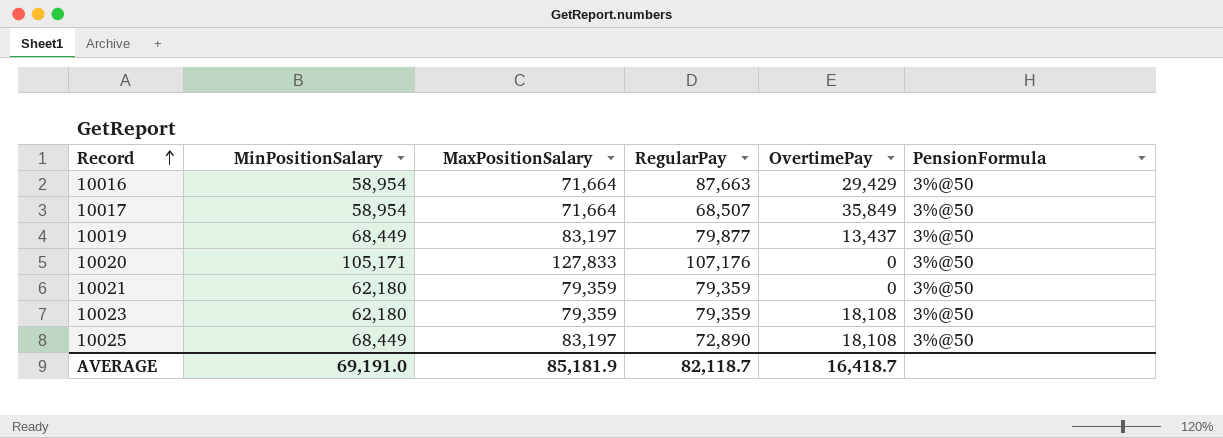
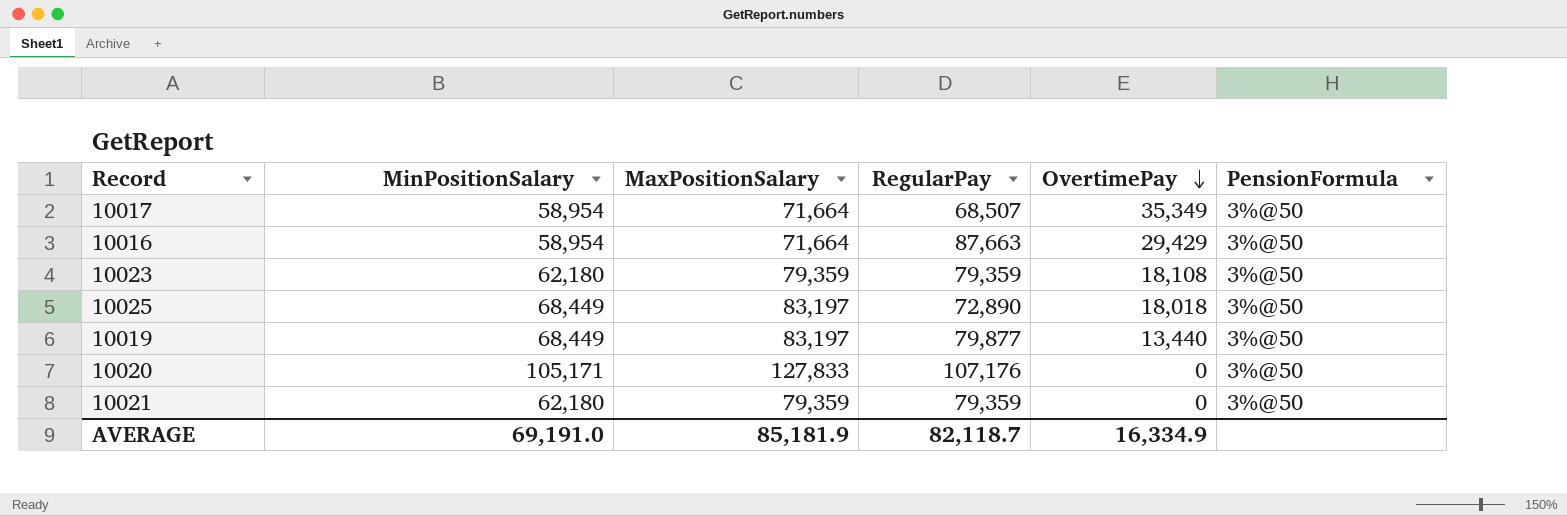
row order: Record ascending -> OvertimePay descending
10017 | OvertimePay: 35,849 -> 35,349
10025 | OvertimePay: 18,108 -> 18,018
10019 | OvertimePay: 13,437 -> 13,440
AVERAGE | OvertimePay: 16,418.7 -> 16,334.9

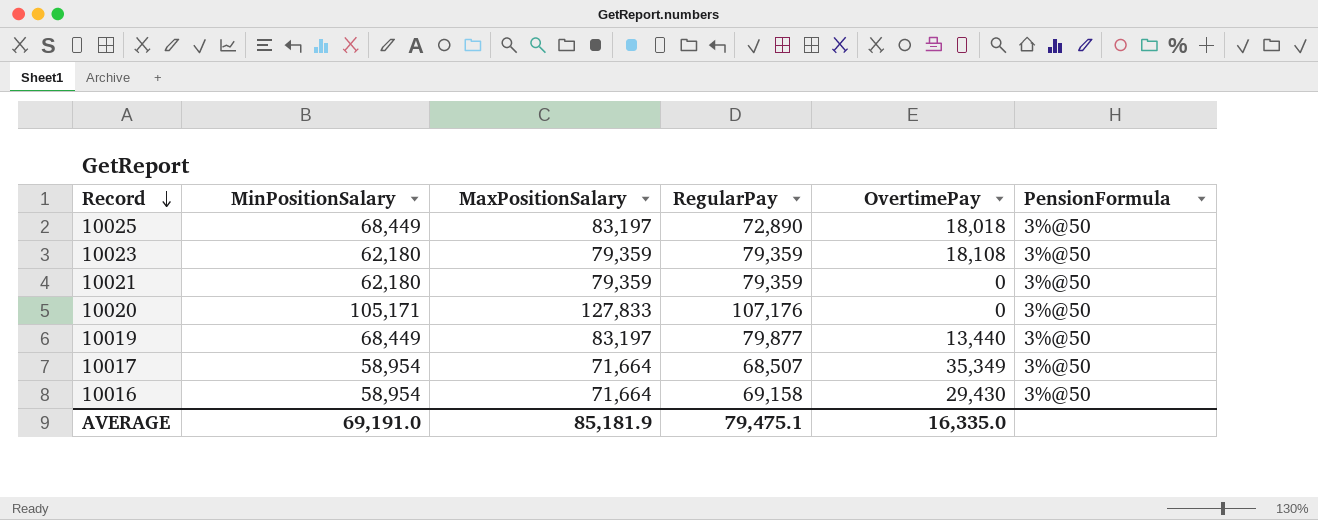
row order: OvertimePay descending -> Record descending
10016 | RegularPay: 87,663 -> 69,158
10016 | OvertimePay: 29,429 -> 29,430
AVERAGE | RegularPay: 82,118.7 -> 79,475.1
AVERAGE | OvertimePay: 16,334.9 -> 16,335.0

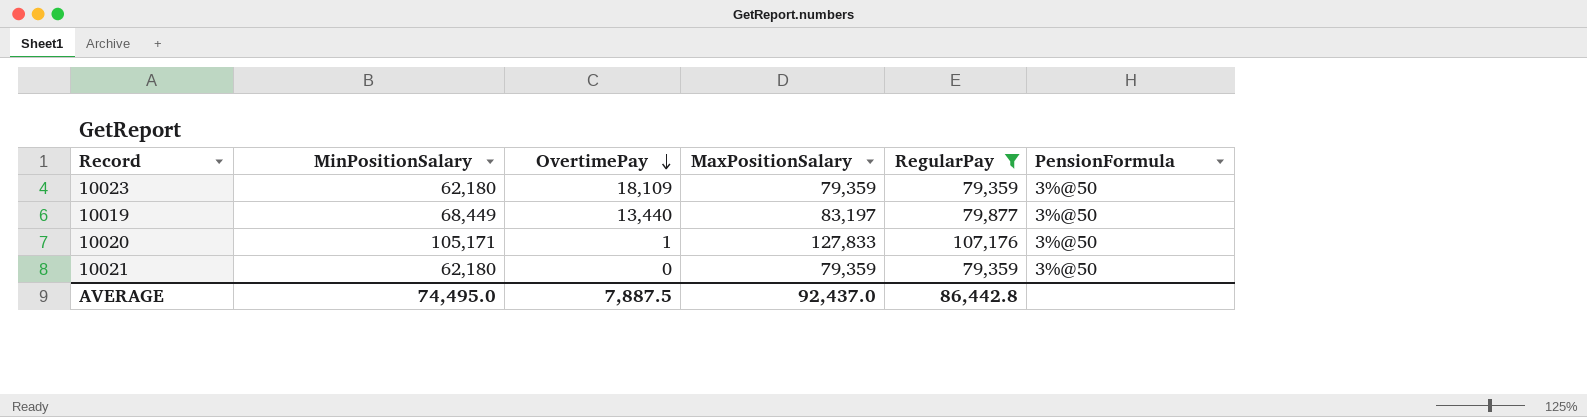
filter: none -> RegularPay >= 79,359
row order: Record descending -> OvertimePay descending
column OvertimePay | position: 5 -> 3
10023 | OvertimePay: 18,108 -> 18,109
10020 | OvertimePay: 0 -> 1
AVERAGE | MinPositionSalary: 69,191.0 -> 74,495.0
AVERAGE | OvertimePay: 16,335.0 -> 7,887.5
AVERAGE | MaxPositionSalary: 85,181.9 -> 92,437.0
AVERAGE | RegularPay: 79,475.1 -> 86,442.8

